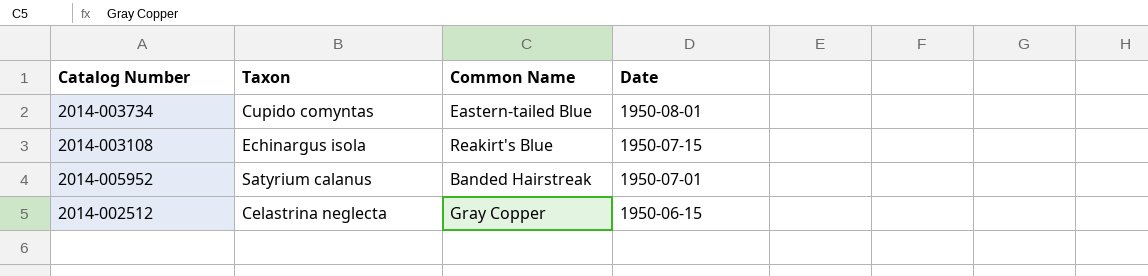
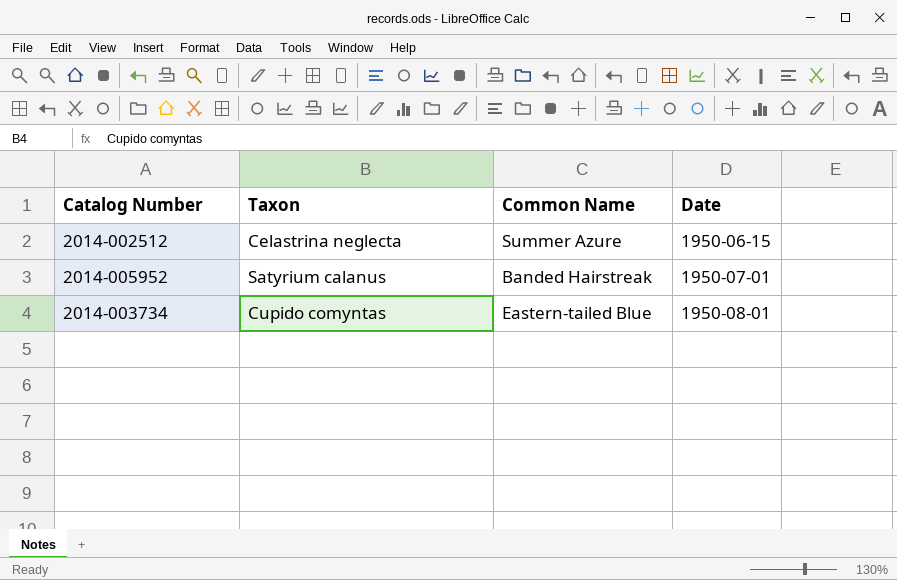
row order: Date descending -> Date ascending
row 2014-003108: Echinargus isola | Reakirt's Blue | 1950-07-15 -> none
2014-002512 | Common Name: Gray Copper -> Summer Azure

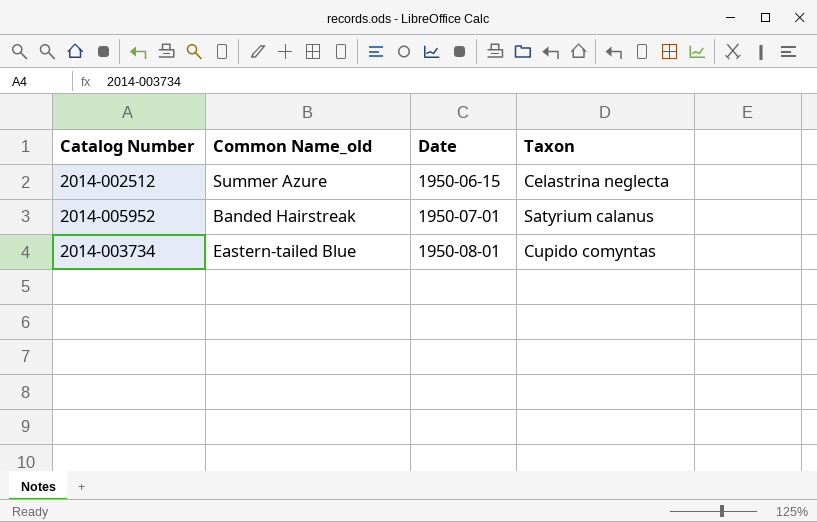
column name: Common Name -> Common Name_old
column Taxon | position: 2 -> 4

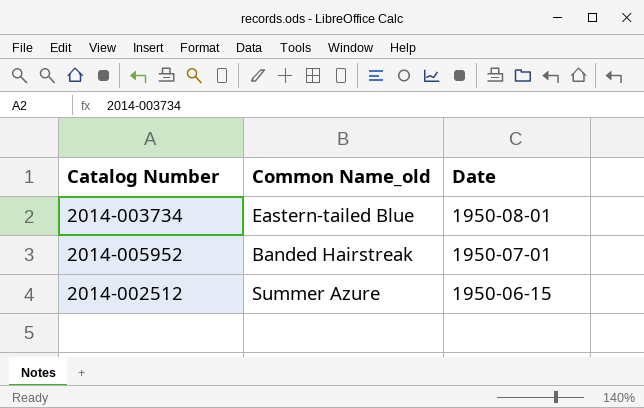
row order: Date ascending -> Date descending
column Taxon | position: 4 -> none

